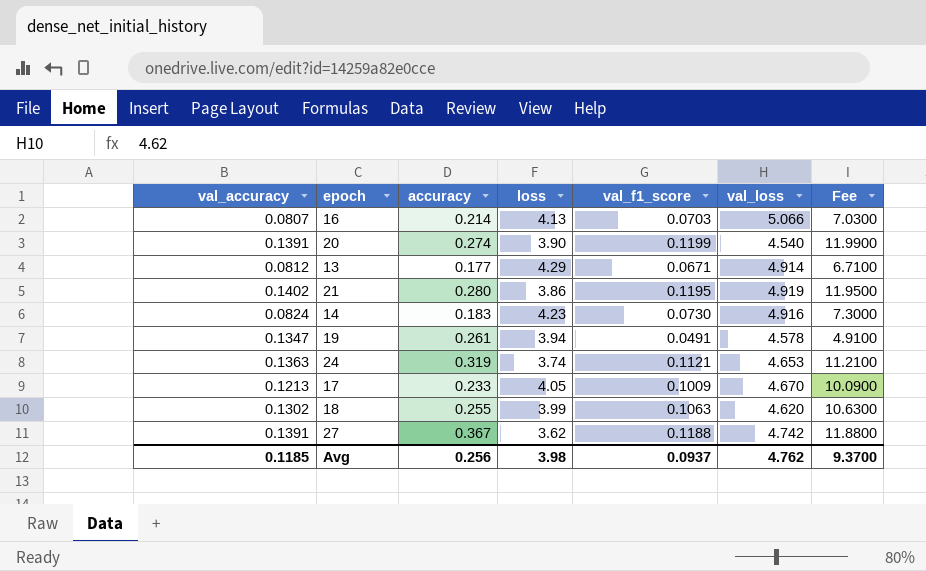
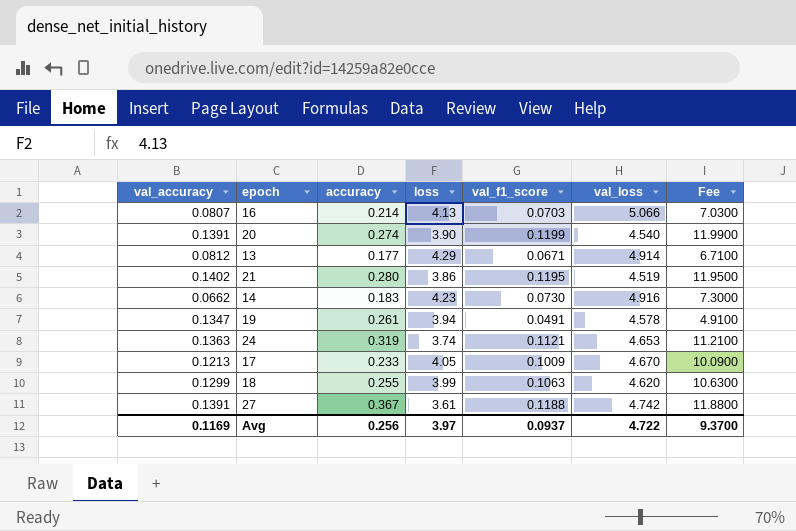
21 | val_loss: 4.919 -> 4.519
14 | val_accuracy: 0.0824 -> 0.0662
18 | val_accuracy: 0.1302 -> 0.1299
27 | loss: 3.62 -> 3.61
Avg | val_accuracy: 0.1185 -> 0.1169
Avg | loss: 3.98 -> 3.97
Avg | val_loss: 4.762 -> 4.722

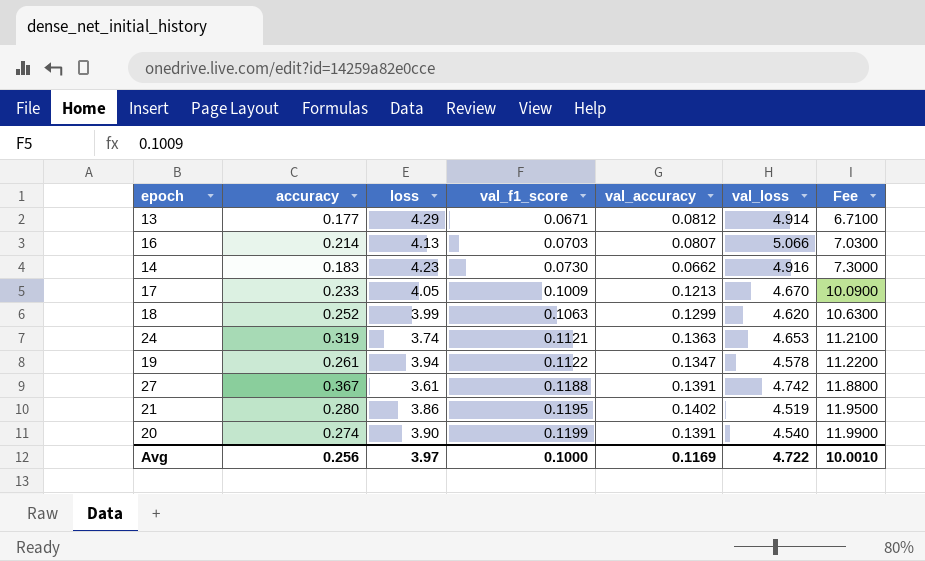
row order: none -> val_f1_score ascending
column val_accuracy | position: 1 -> 5
18 | accuracy: 0.255 -> 0.252
19 | val_f1_score: 0.0491 -> 0.1122
19 | Fee: 4.9100 -> 11.2200
Avg | val_f1_score: 0.0937 -> 0.1000
Avg | Fee: 9.3700 -> 10.0010

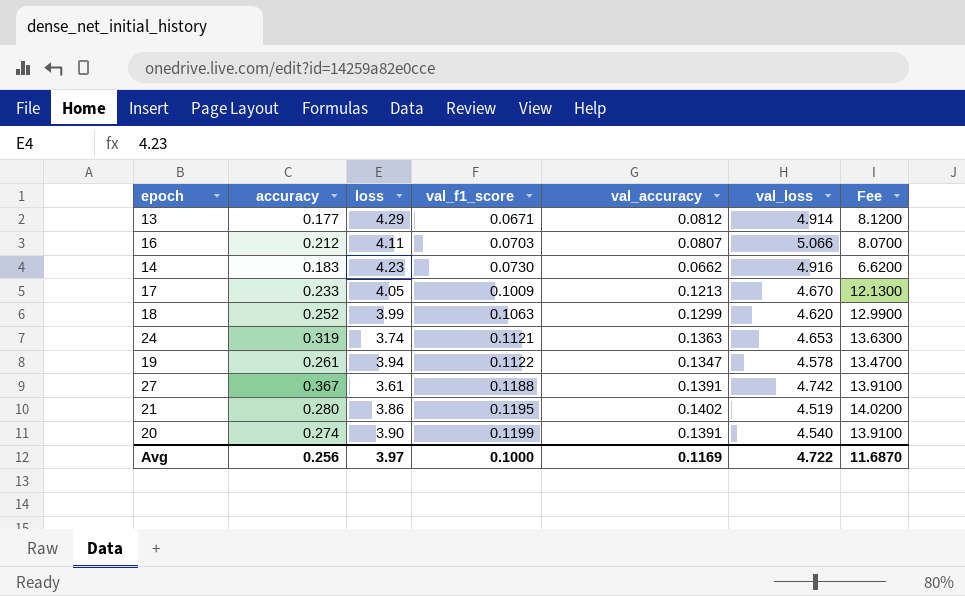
column Fee | formula: [val_f1_score] * 100 -> [val_accuracy] * 100
16 | accuracy: 0.214 -> 0.212
16 | loss: 4.13 -> 4.11
Avg | Fee: 10.0010 -> 11.6870

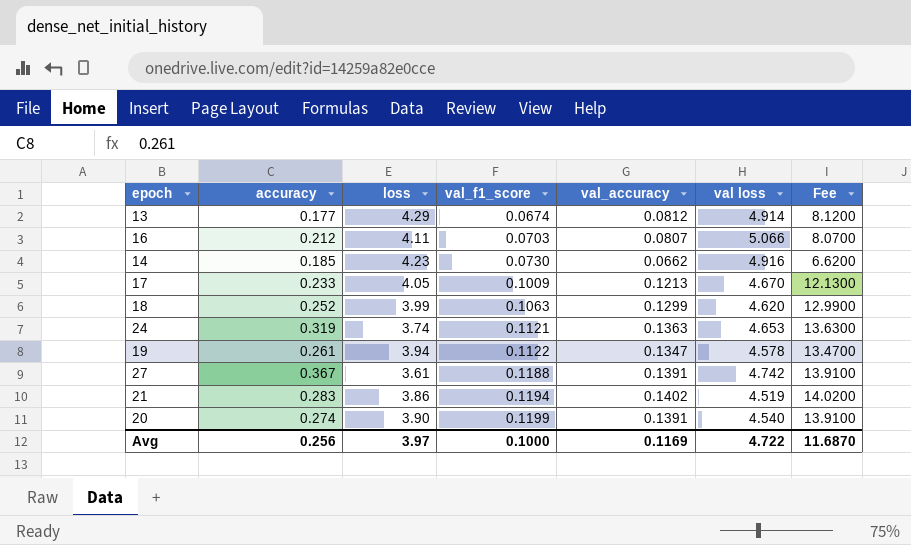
column name: val_loss -> val loss
13 | val_f1_score: 0.0671 -> 0.0674
14 | accuracy: 0.183 -> 0.185
21 | accuracy: 0.280 -> 0.283
21 | val_f1_score: 0.1195 -> 0.1194

